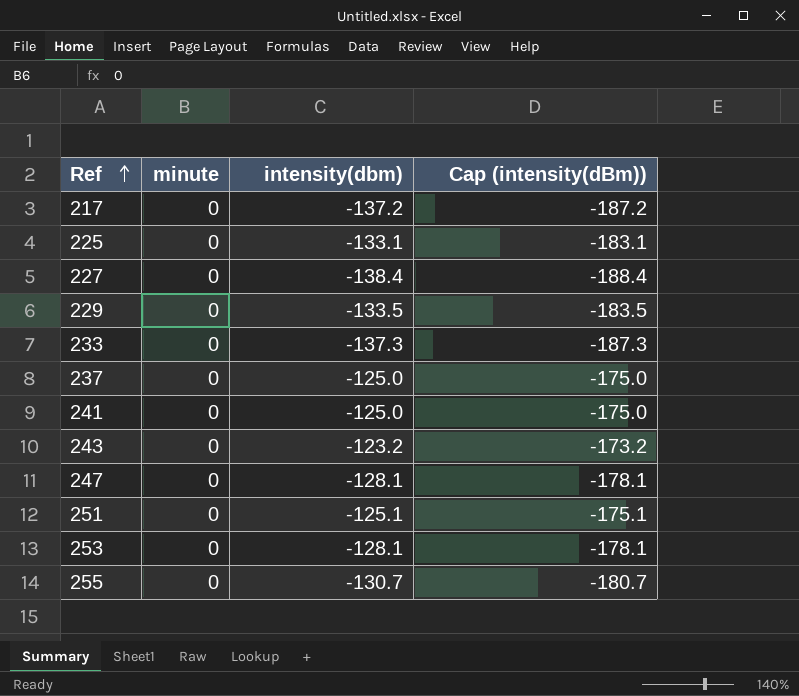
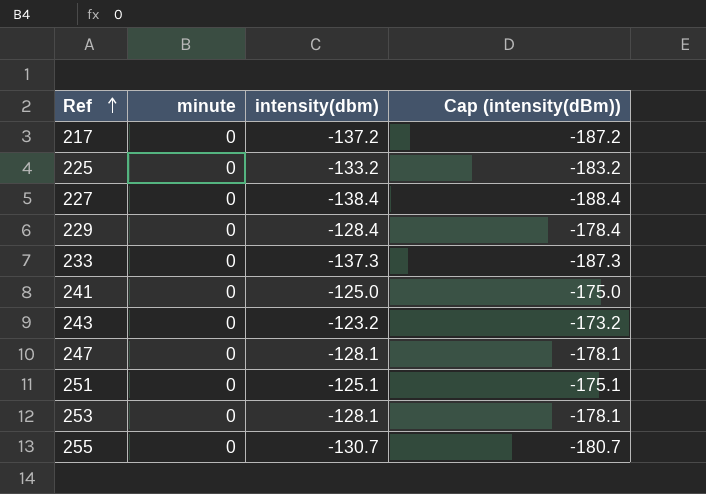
row 237: 0 | -125.0 | -175.0 -> none
225 | intensity(dbm): -133.1 -> -133.2
225 | Cap (intensity(dBm)): -183.1 -> -183.2
229 | intensity(dbm): -133.5 -> -128.4
229 | Cap (intensity(dBm)): -183.5 -> -178.4

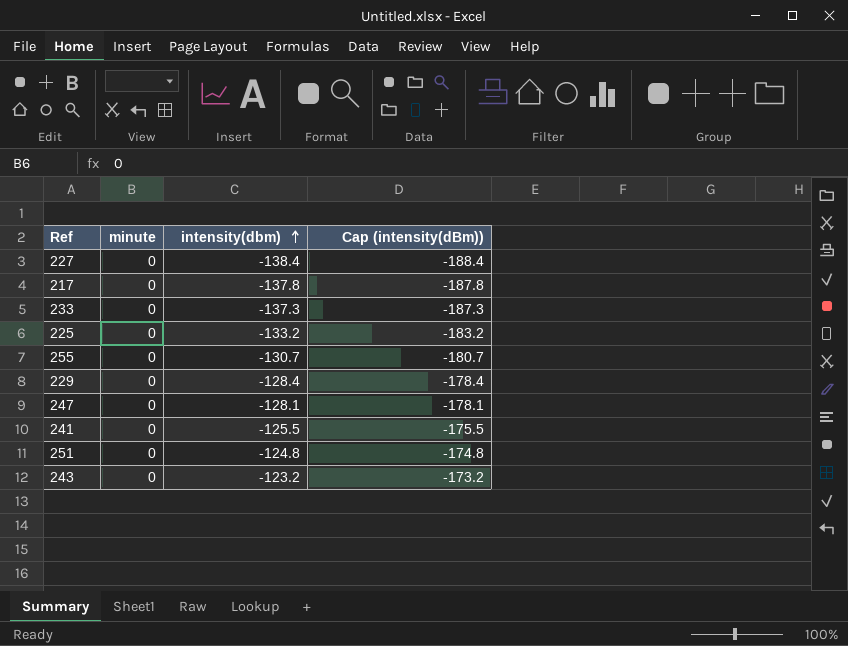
row order: Ref ascending -> intensity(dbm) ascending
row 253: 0 | -128.1 | -178.1 -> none
217 | intensity(dbm): -137.2 -> -137.8
217 | Cap (intensity(dBm)): -187.2 -> -187.8
241 | intensity(dbm): -125.0 -> -125.5
241 | Cap (intensity(dBm)): -175.0 -> -175.5
251 | intensity(dbm): -125.1 -> -124.8
251 | Cap (intensity(dBm)): -175.1 -> -174.8

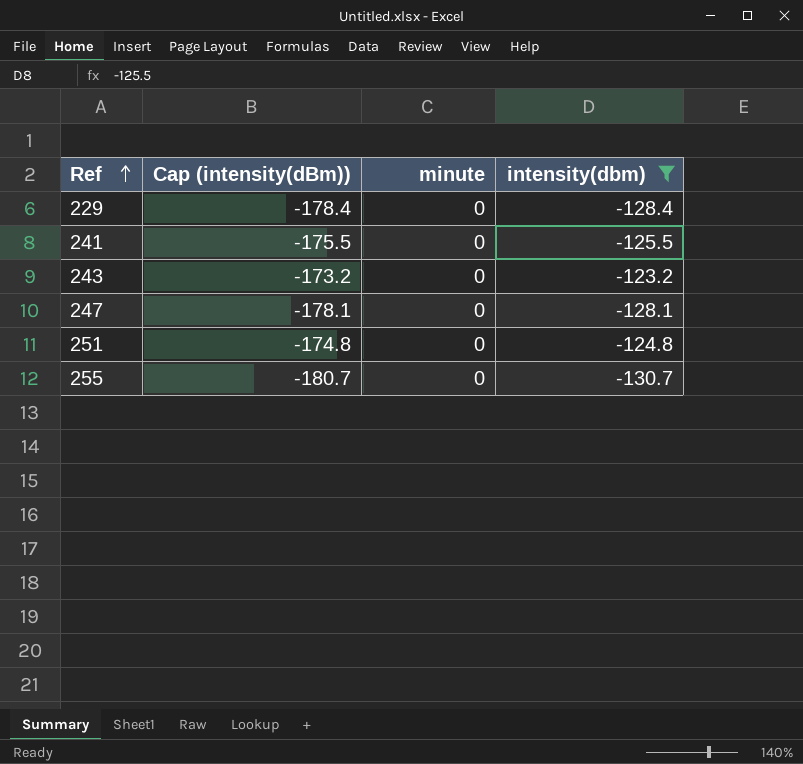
filter: none -> intensity(dbm) >= -130.7
row order: intensity(dbm) ascending -> Ref ascending
column Cap (intensity(dBm)) | position: 4 -> 2

